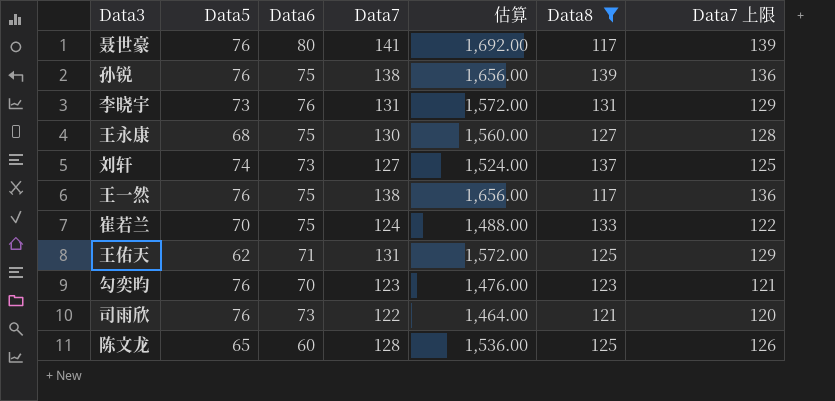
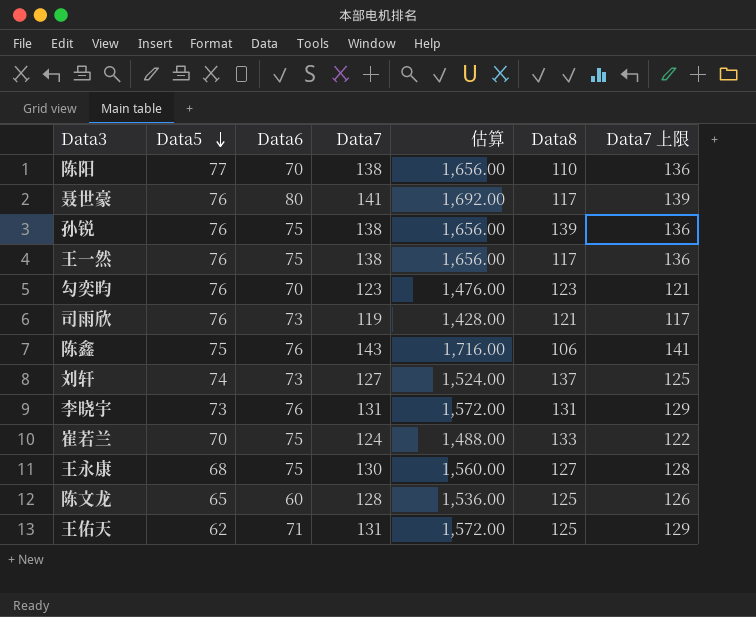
filter: Data8 >= 117 -> none
row order: none -> Data5 descending
司雨欣 | Data7: 122 -> 119
司雨欣 | 估算: 1,464.00 -> 1,428.00
司雨欣 | Data7 上限: 120 -> 117

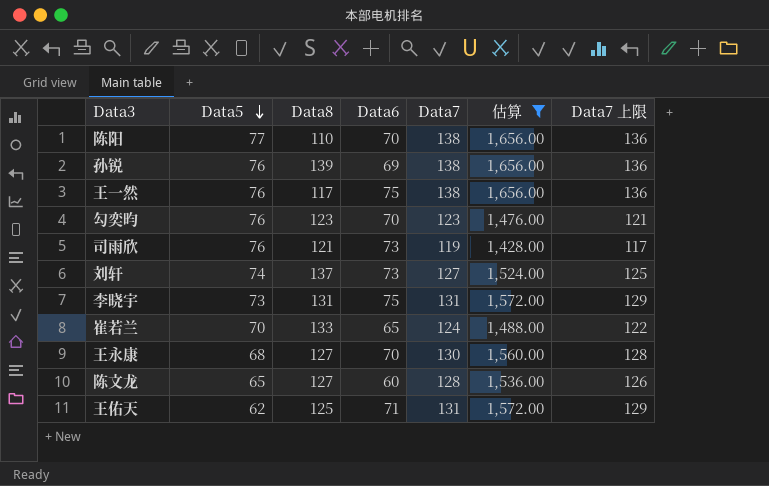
filter: none -> 估算 <= 1,656.00
column Data8 | position: 6 -> 3
孙锐 | Data6: 75 -> 69
李晓宇 | Data6: 76 -> 75
崔若兰 | Data6: 75 -> 65
王永康 | Data6: 75 -> 70
陈文龙 | Data8: 125 -> 127

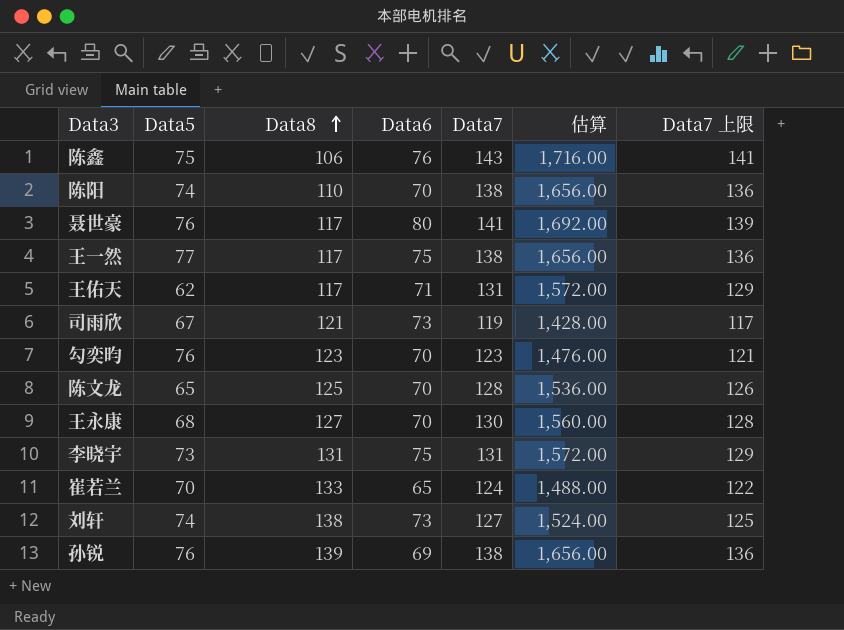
filter: 估算 <= 1,656.00 -> none
row order: Data5 descending -> Data8 ascending
陈阳 | Data5: 77 -> 74
王一然 | Data5: 76 -> 77
王佑天 | Data8: 125 -> 117
司雨欣 | Data5: 76 -> 67
陈文龙 | Data8: 127 -> 125
陈文龙 | Data6: 60 -> 70
刘轩 | Data8: 137 -> 138

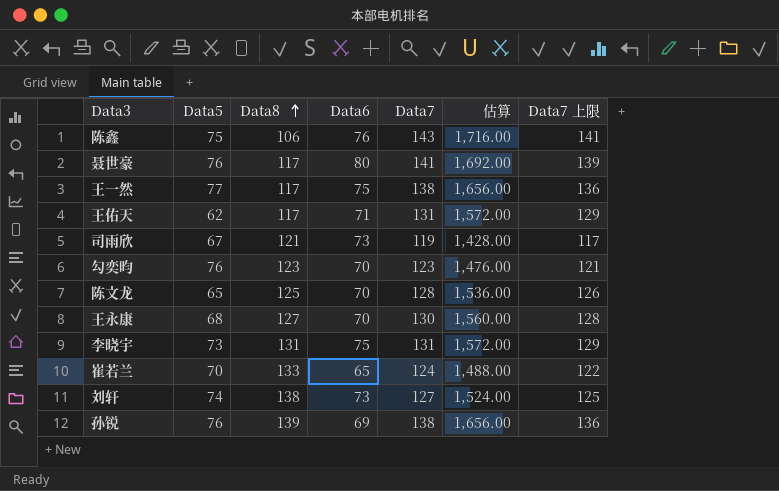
row 陈阳: 74 | 110 | 70 | 138 | 1,656.00 | 136 -> none

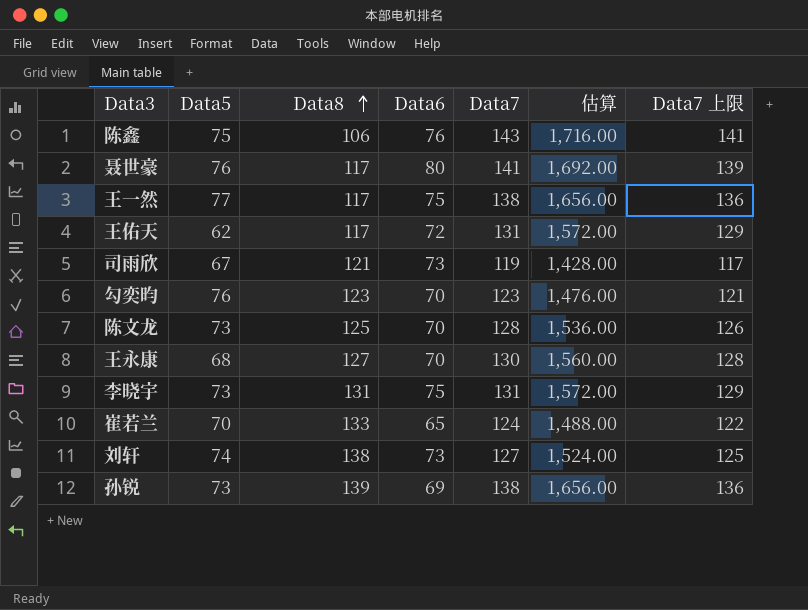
王佑天 | Data6: 71 -> 72
陈文龙 | Data5: 65 -> 73
孙锐 | Data5: 76 -> 73

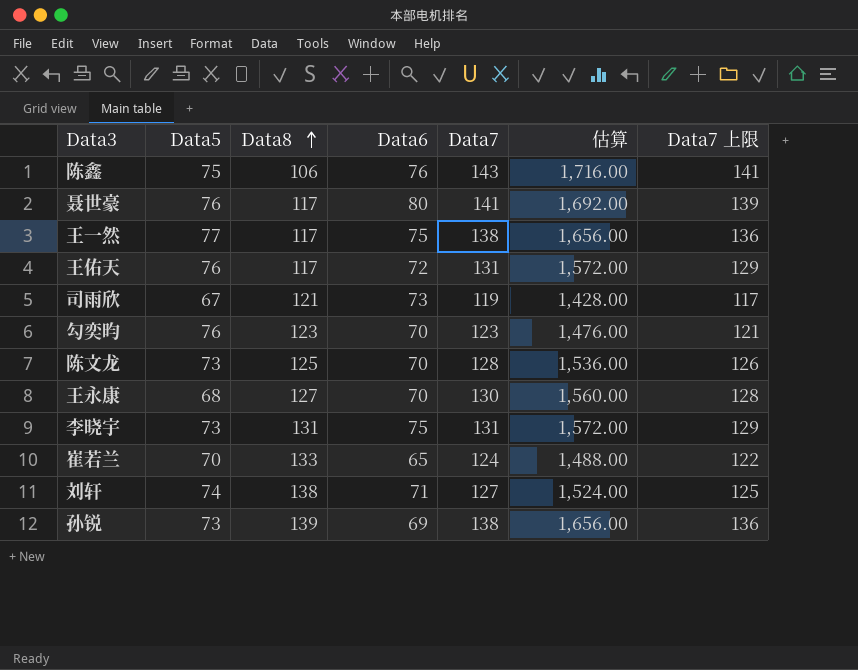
王佑天 | Data5: 62 -> 76
刘轩 | Data6: 73 -> 71

